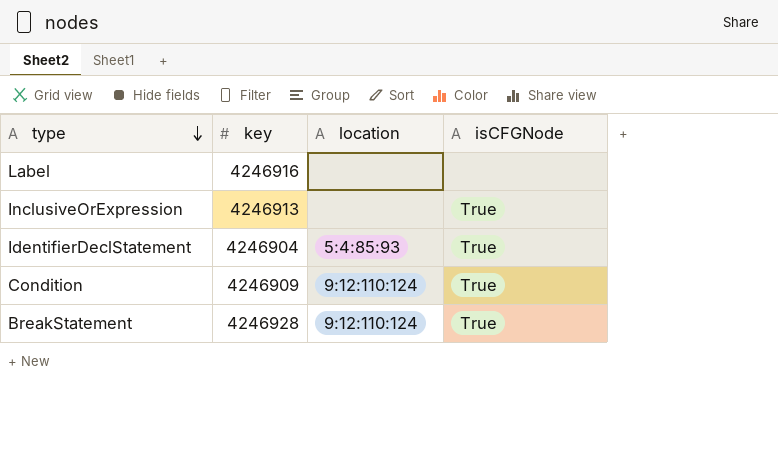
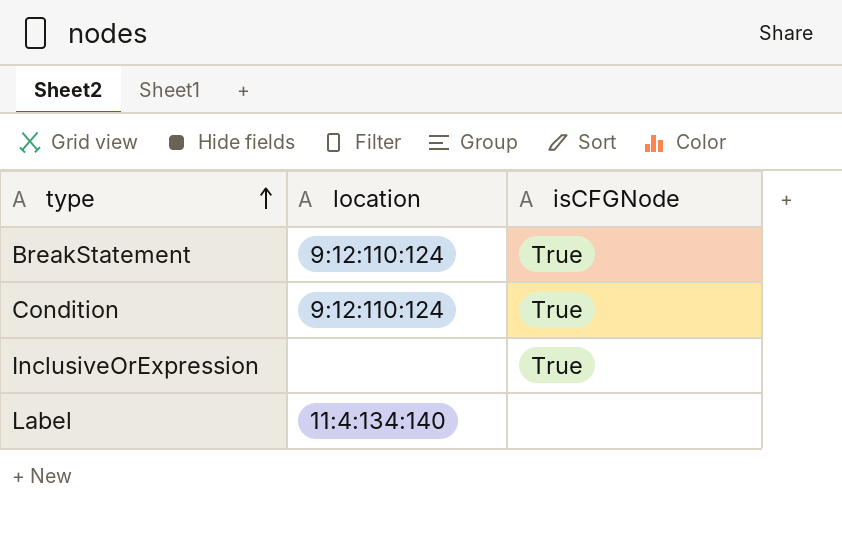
row order: type descending -> type ascending
column key | position: 2 -> none
row IdentifierDeclStatement: 4246904 | 5:4:85:93 | True -> none
Label | location: none -> 11:4:134:140

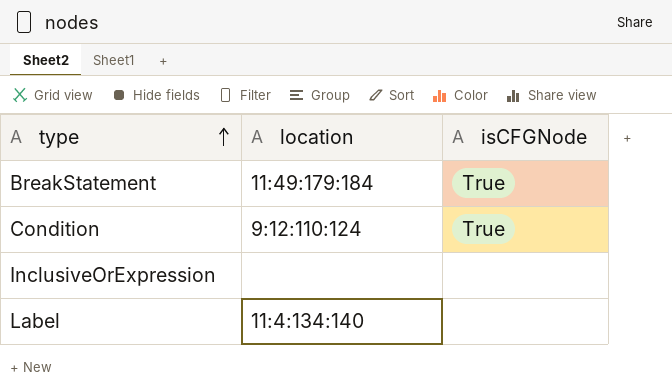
BreakStatement | location: 9:12:110:124 -> 11:49:179:184
InclusiveOrExpression | isCFGNode: True -> none

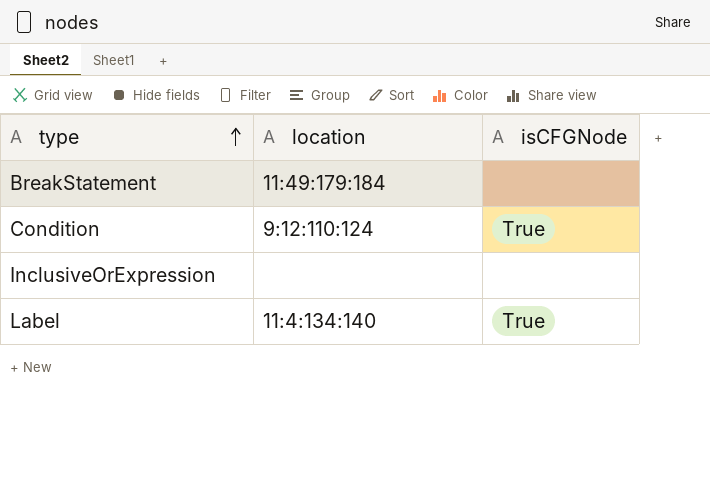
BreakStatement | isCFGNode: True -> none
Label | isCFGNode: none -> True

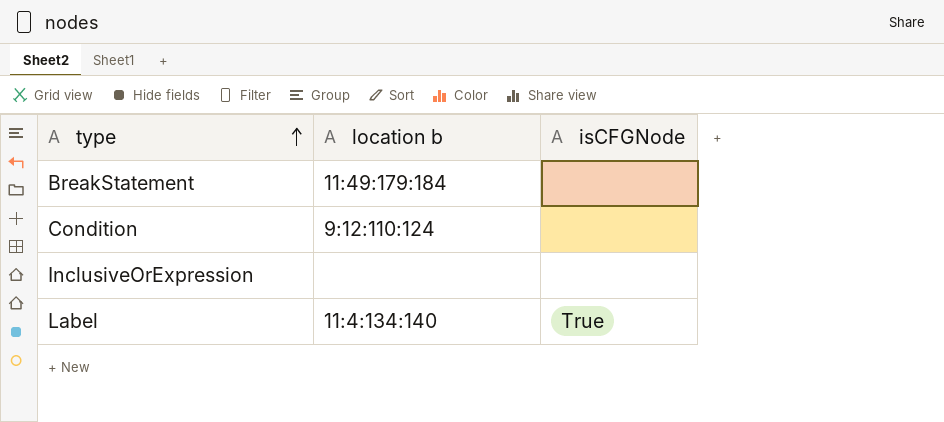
column name: location -> location b
Condition | isCFGNode: True -> none

